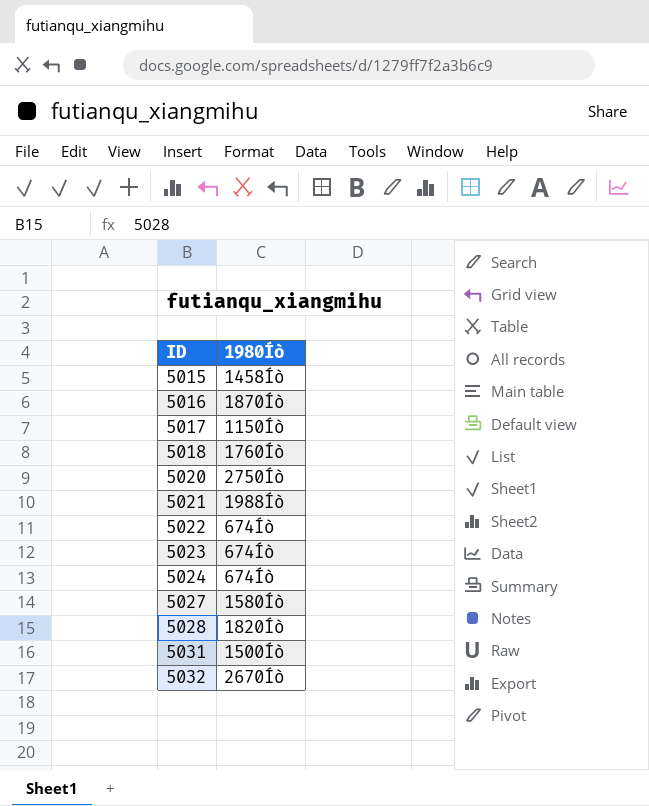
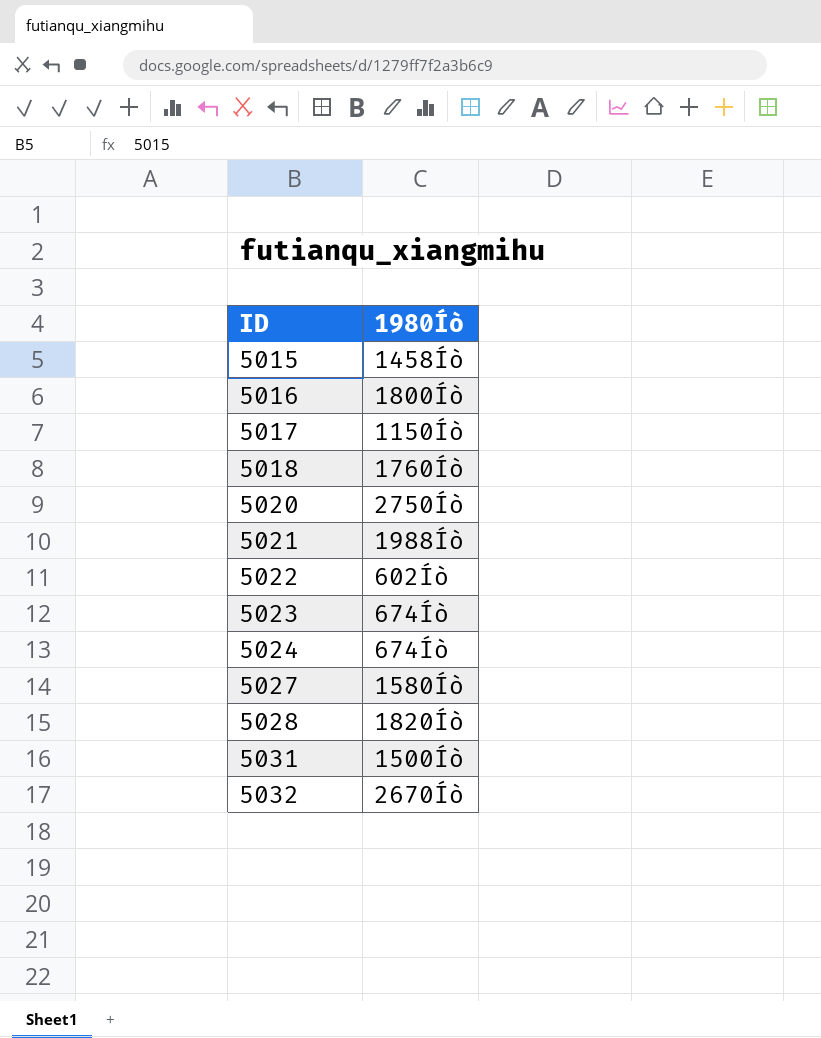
5016 | 1980Íò: 1870Íò -> 1800Íò
5022 | 1980Íò: 674Íò -> 602Íò

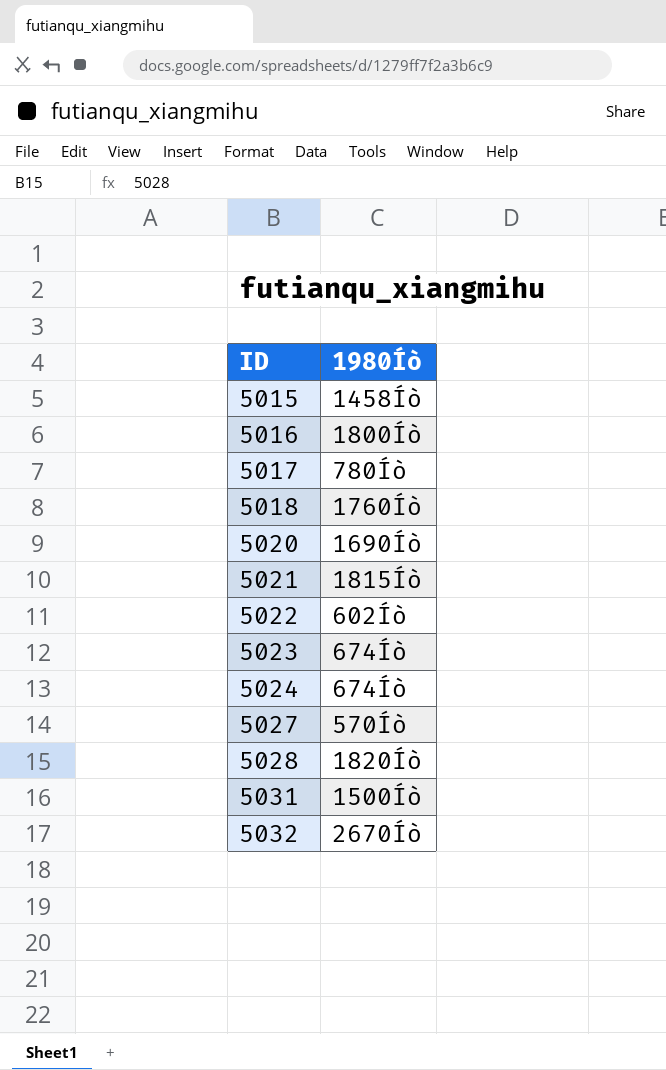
5017 | 1980Íò: 1150Íò -> 780Íò
5020 | 1980Íò: 2750Íò -> 1690Íò
5021 | 1980Íò: 1988Íò -> 1815Íò
5027 | 1980Íò: 1580Íò -> 570Íò

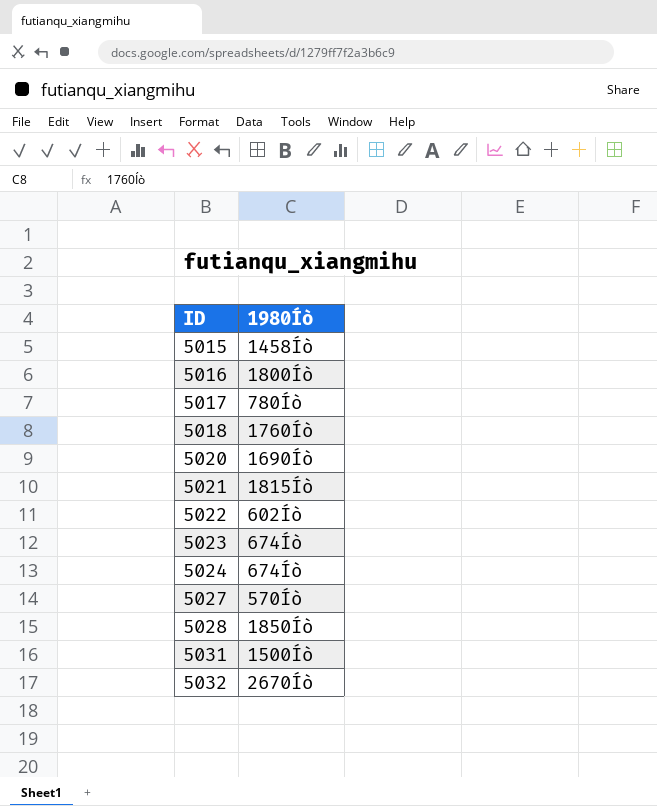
5028 | 1980Íò: 1820Íò -> 1850Íò

